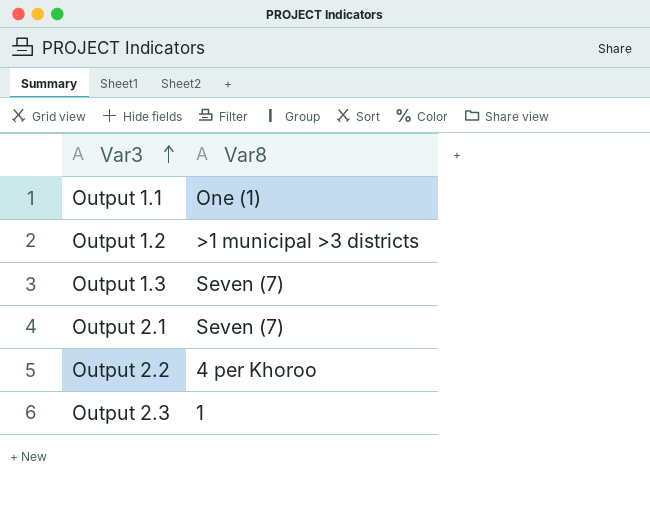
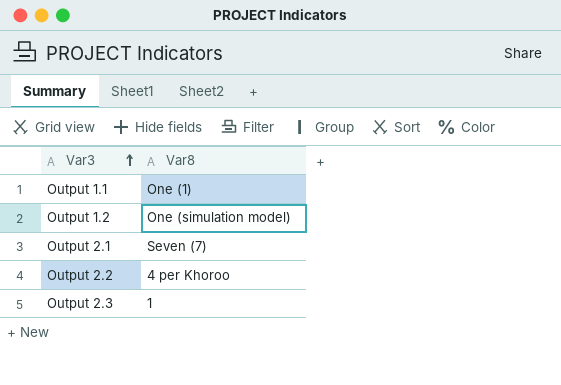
row Output 1.3: Seven (7) -> none
Output 1.2 | Var8: >1 municipal >3 districts -> One (simulation model)

